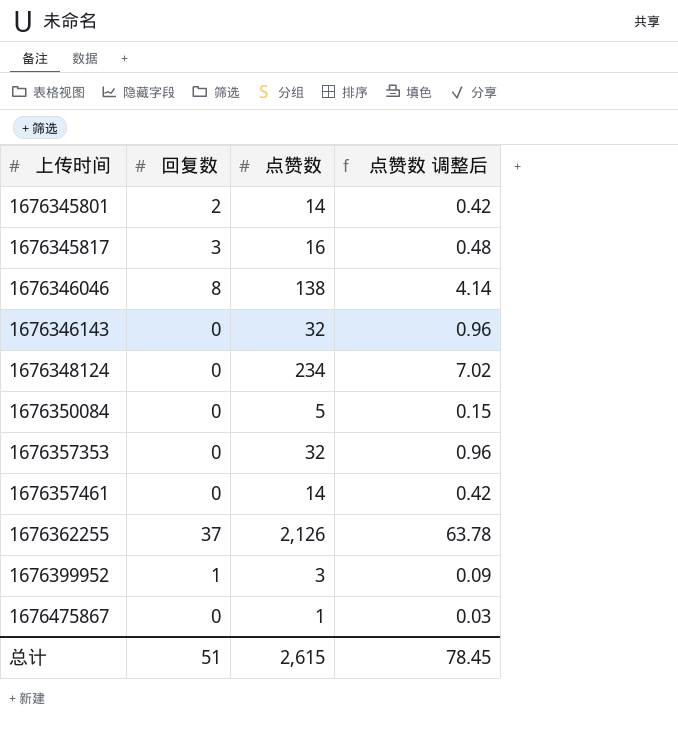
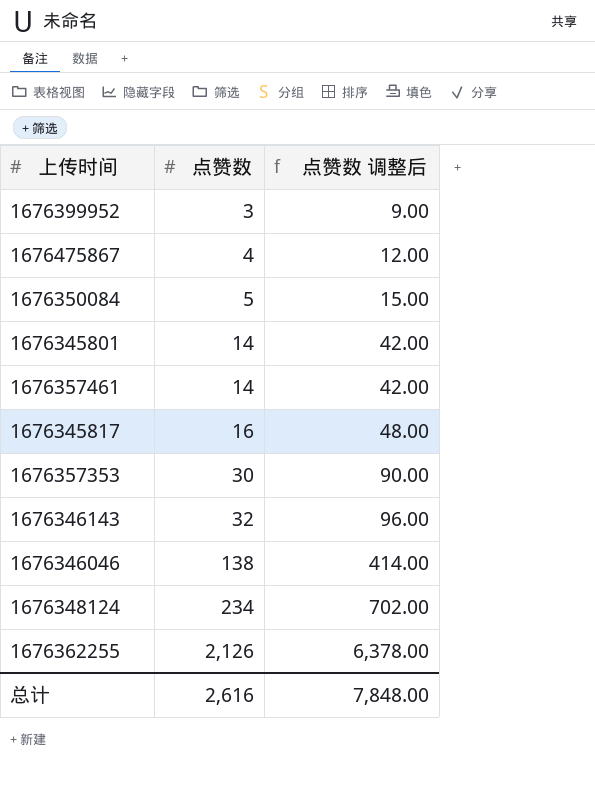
row order: 上传时间 ascending -> 点赞数 ascending
column 回复数 | position: 2 -> none
column 点赞数 调整后 | formula: [点赞数] * 0.03 -> [点赞数] * 3
1676475867 | 点赞数: 1 -> 4
1676357353 | 点赞数: 32 -> 30
总计 | 点赞数: 2,615 -> 2,616
总计 | 点赞数 调整后: 78.45 -> 7,848.00

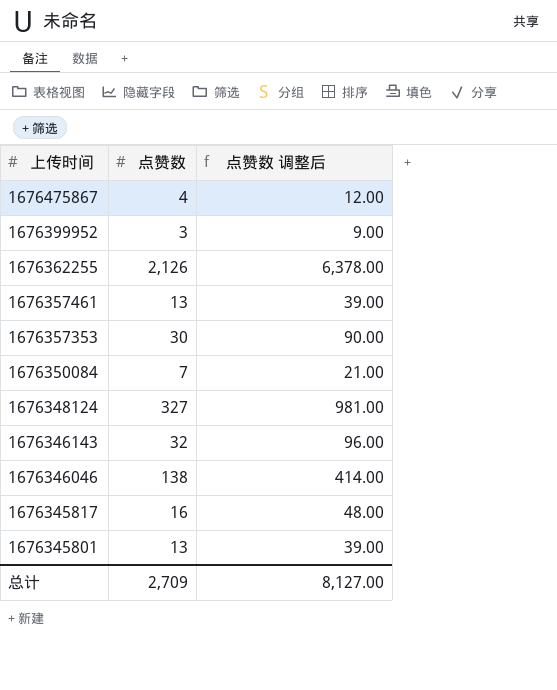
row order: 点赞数 ascending -> 上传时间 descending
1676357461 | 点赞数: 14 -> 13
1676357461 | 点赞数 调整后: 42.00 -> 39.00
1676350084 | 点赞数: 5 -> 7
1676350084 | 点赞数 调整后: 15.00 -> 21.00
1676348124 | 点赞数: 234 -> 327
1676348124 | 点赞数 调整后: 702.00 -> 981.00
1676345801 | 点赞数: 14 -> 13
1676345801 | 点赞数 调整后: 42.00 -> 39.00
总计 | 点赞数: 2,616 -> 2,709
总计 | 点赞数 调整后: 7,848.00 -> 8,127.00

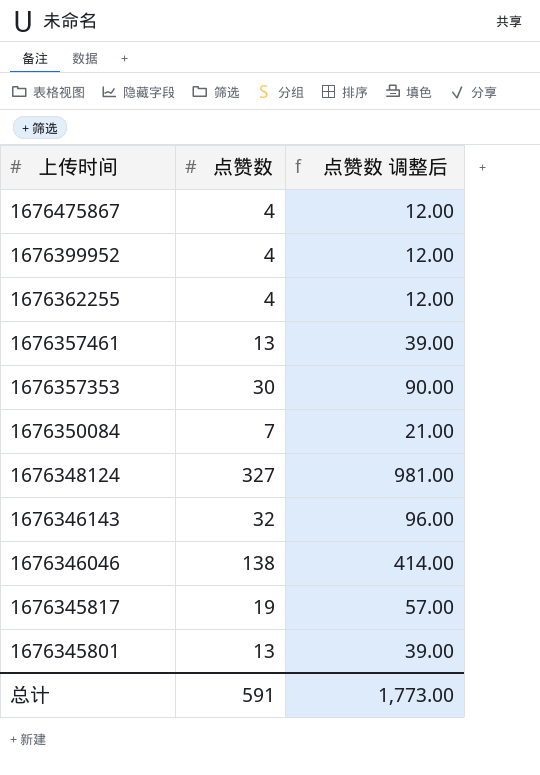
1676399952 | 点赞数: 3 -> 4
1676399952 | 点赞数 调整后: 9.00 -> 12.00
1676362255 | 点赞数: 2,126 -> 4
1676362255 | 点赞数 调整后: 6,378.00 -> 12.00
1676345817 | 点赞数: 16 -> 19
1676345817 | 点赞数 调整后: 48.00 -> 57.00
总计 | 点赞数: 2,709 -> 591
总计 | 点赞数 调整后: 8,127.00 -> 1,773.00

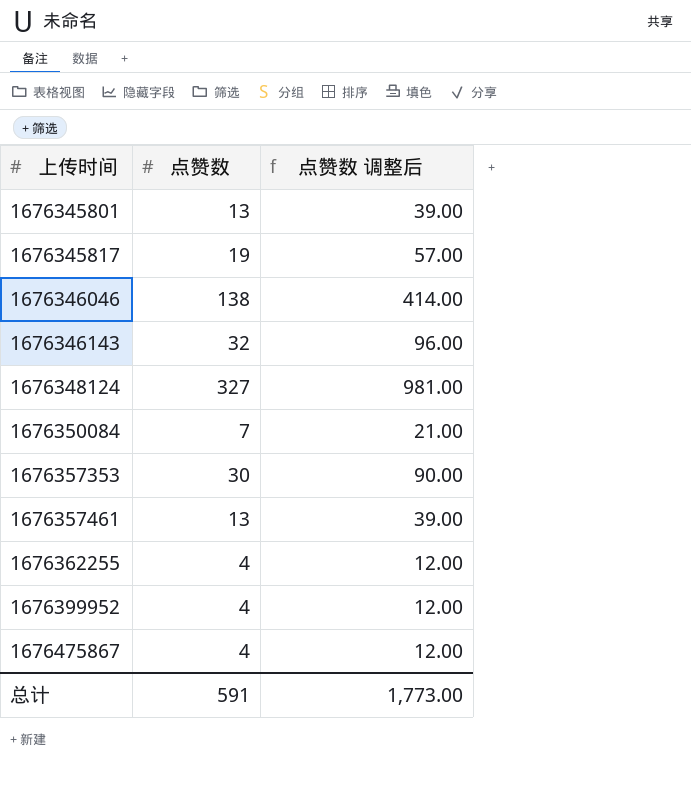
row order: 上传时间 descending -> 上传时间 ascending

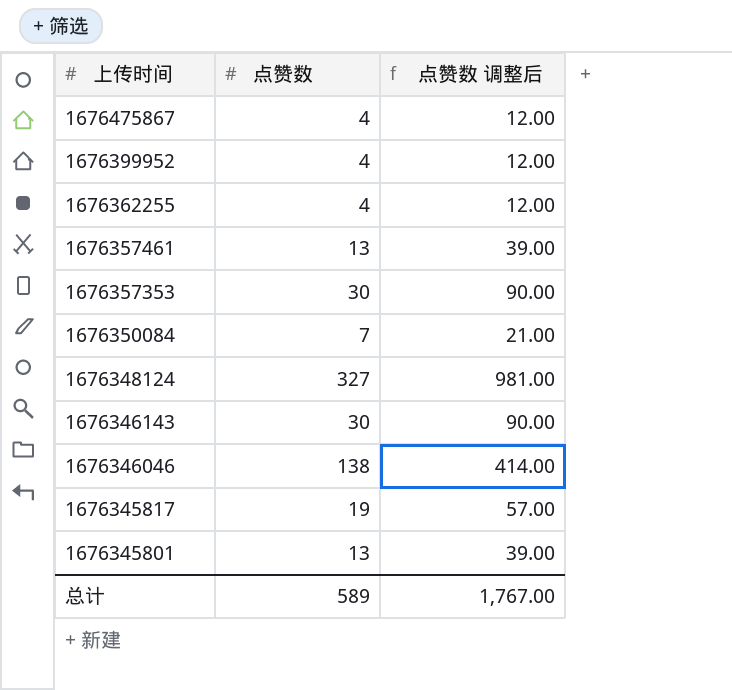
row order: 上传时间 ascending -> 上传时间 descending
1676346143 | 点赞数: 32 -> 30
1676346143 | 点赞数 调整后: 96.00 -> 90.00
总计 | 点赞数: 591 -> 589
总计 | 点赞数 调整后: 1,773.00 -> 1,767.00

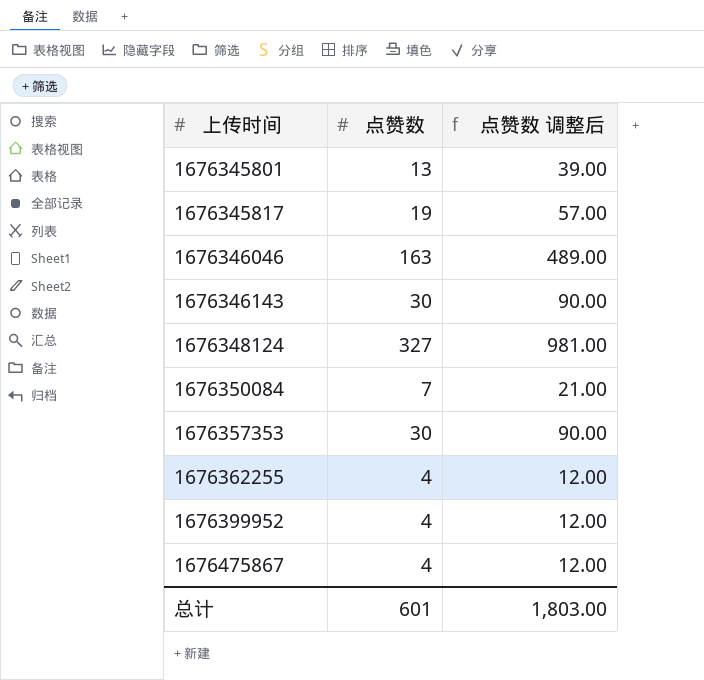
row order: 上传时间 descending -> 上传时间 ascending
row 1676357461: 13 | 39.00 -> none
1676346046 | 点赞数: 138 -> 163
1676346046 | 点赞数 调整后: 414.00 -> 489.00
总计 | 点赞数: 589 -> 601
总计 | 点赞数 调整后: 1,767.00 -> 1,803.00

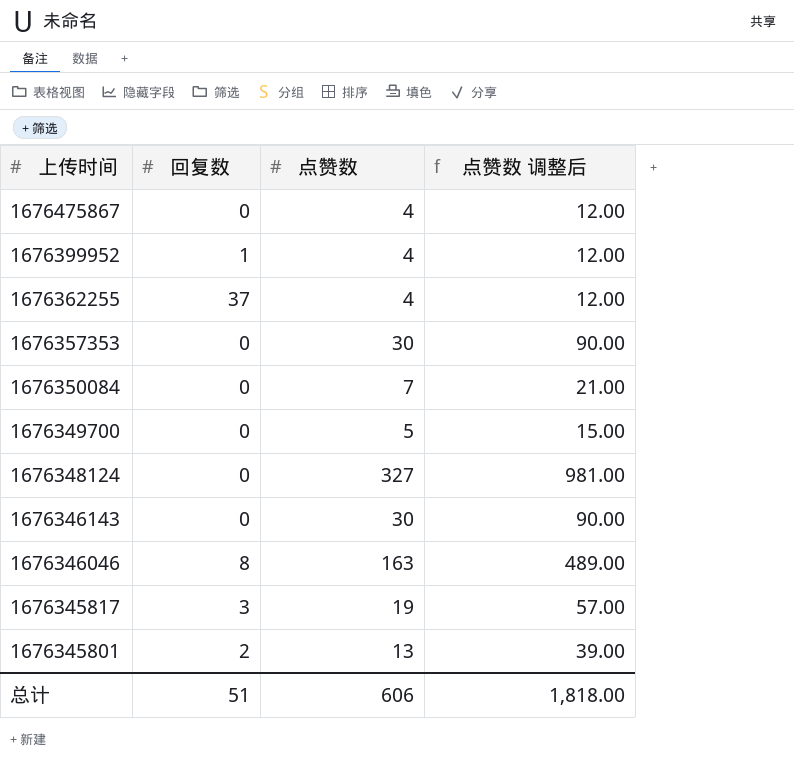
row order: 上传时间 ascending -> 上传时间 descending
column 回复数 | position: none -> 2
row 1676349700: none -> 0 | 5 | 15.00
总计 | 点赞数: 601 -> 606
总计 | 点赞数 调整后: 1,803.00 -> 1,818.00

